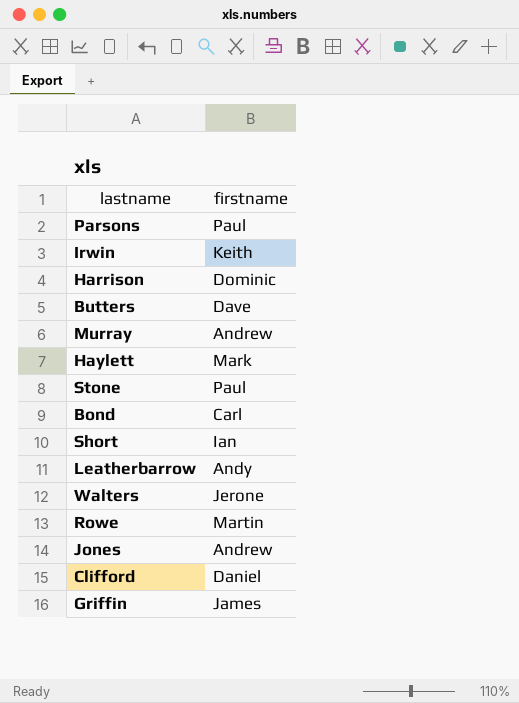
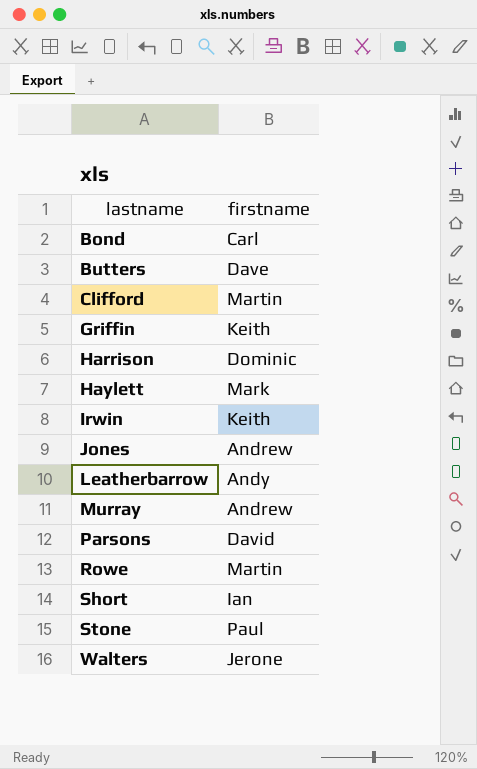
row order: none -> lastname ascending
Clifford | firstname: Daniel -> Martin
Griffin | firstname: James -> Keith
Parsons | firstname: Paul -> David

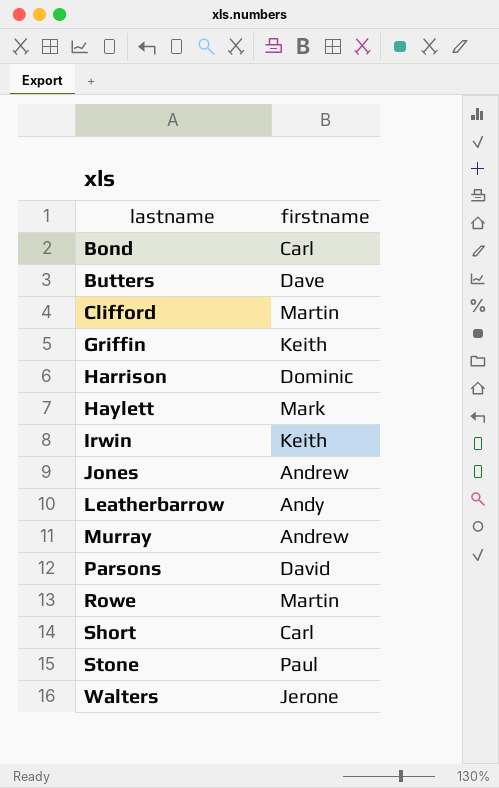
Short | firstname: Ian -> Carl

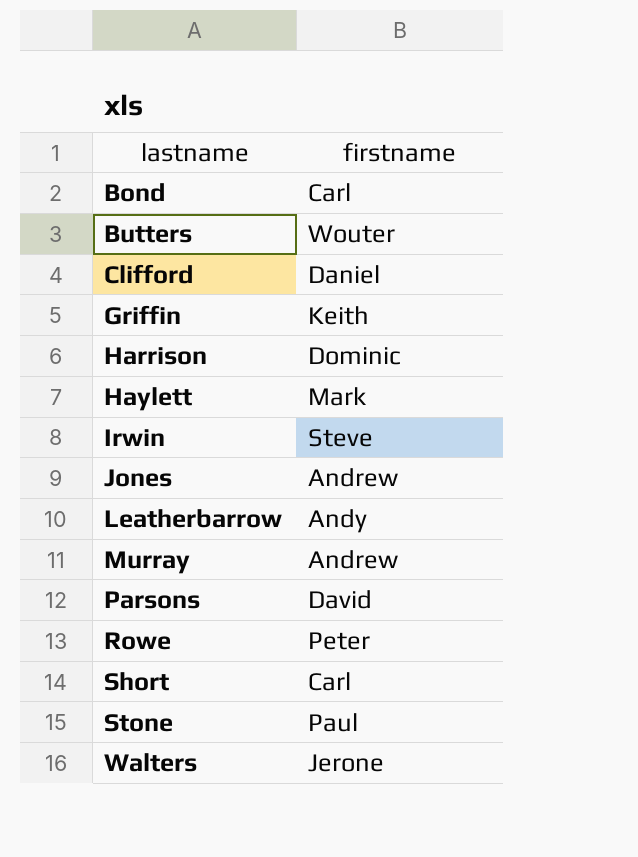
Butters | firstname: Dave -> Wouter
Clifford | firstname: Martin -> Daniel
Irwin | firstname: Keith -> Steve
Rowe | firstname: Martin -> Peter

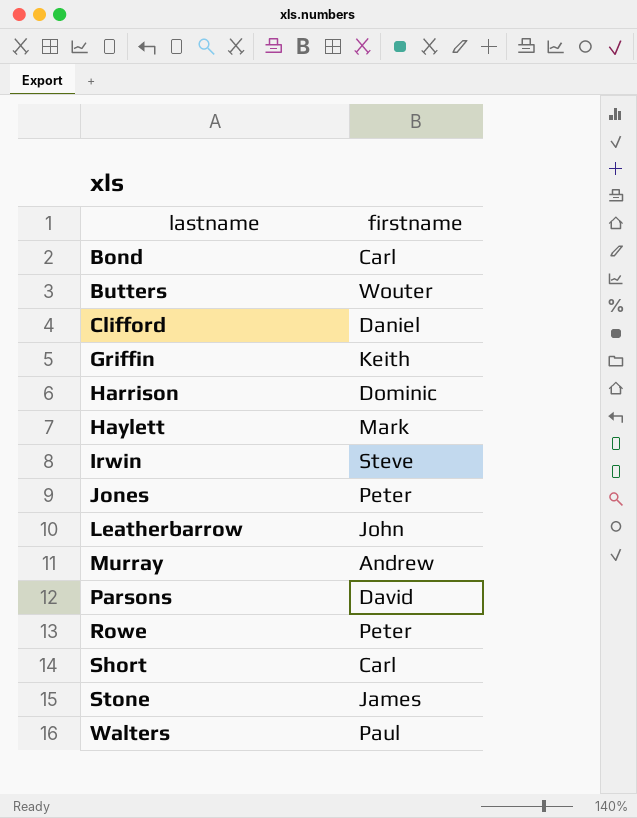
Jones | firstname: Andrew -> Peter
Leatherbarrow | firstname: Andy -> John
Stone | firstname: Paul -> James
Walters | firstname: Jerone -> Paul

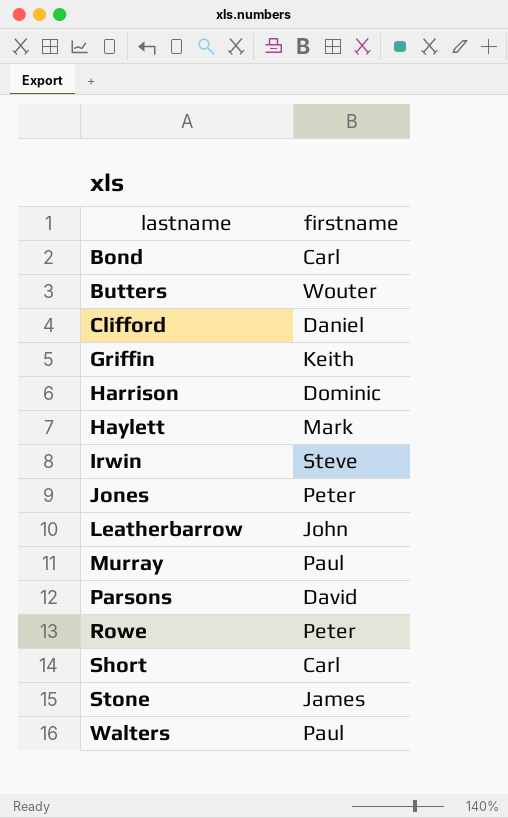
Murray | firstname: Andrew -> Paul

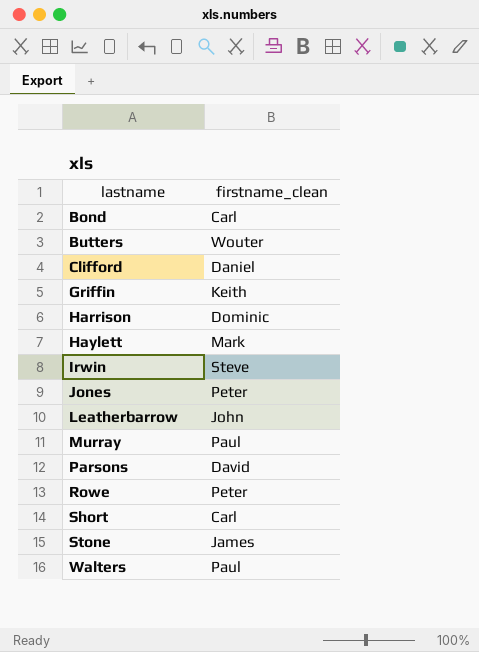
column name: firstname -> firstname_clean

